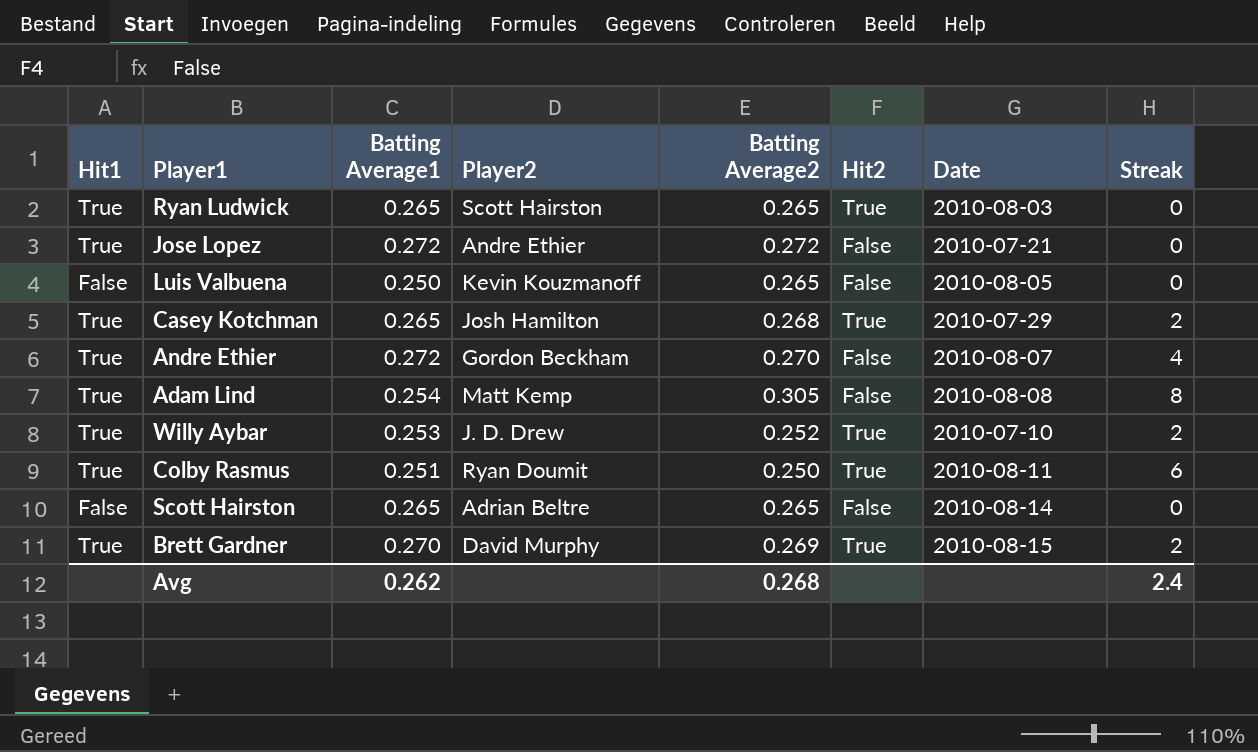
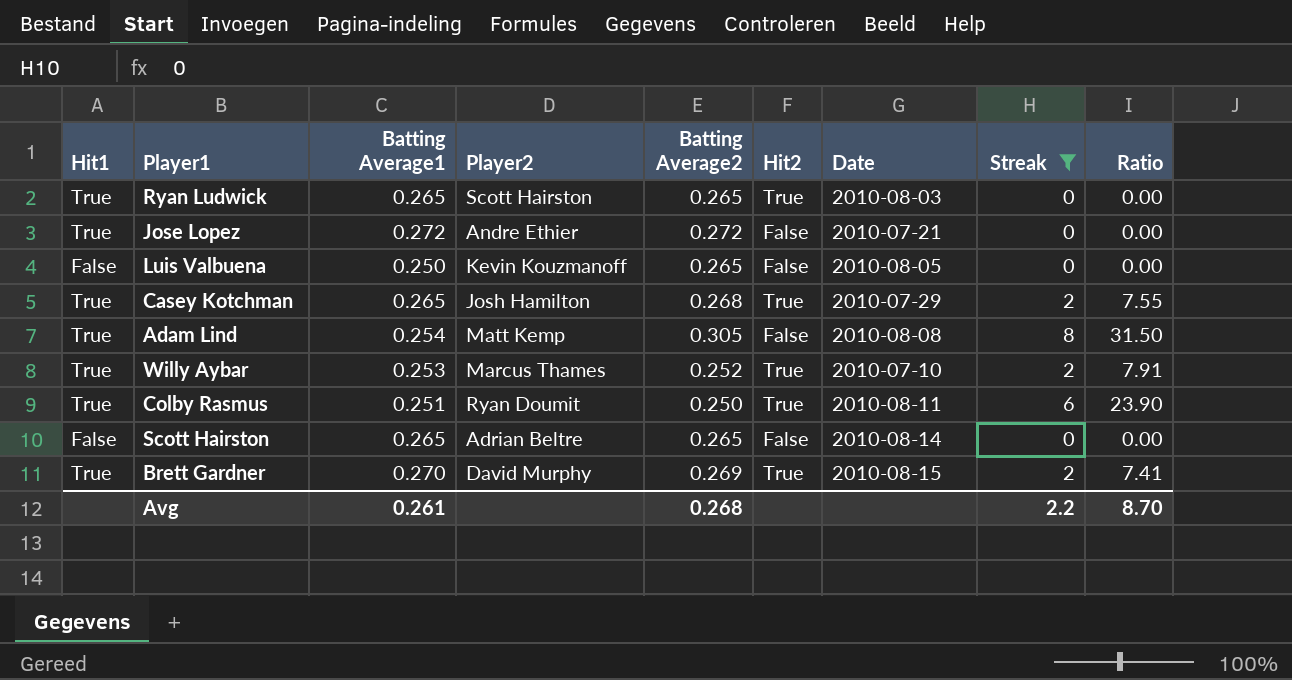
filter: none -> Streak != 4
column Ratio | formula: none -> [Streak] / [Batting Average1]
Willy Aybar | Player2: J. D. Drew -> Marcus Thames
Avg | Batting Average1: 0.262 -> 0.261
Avg | Streak: 2.4 -> 2.2

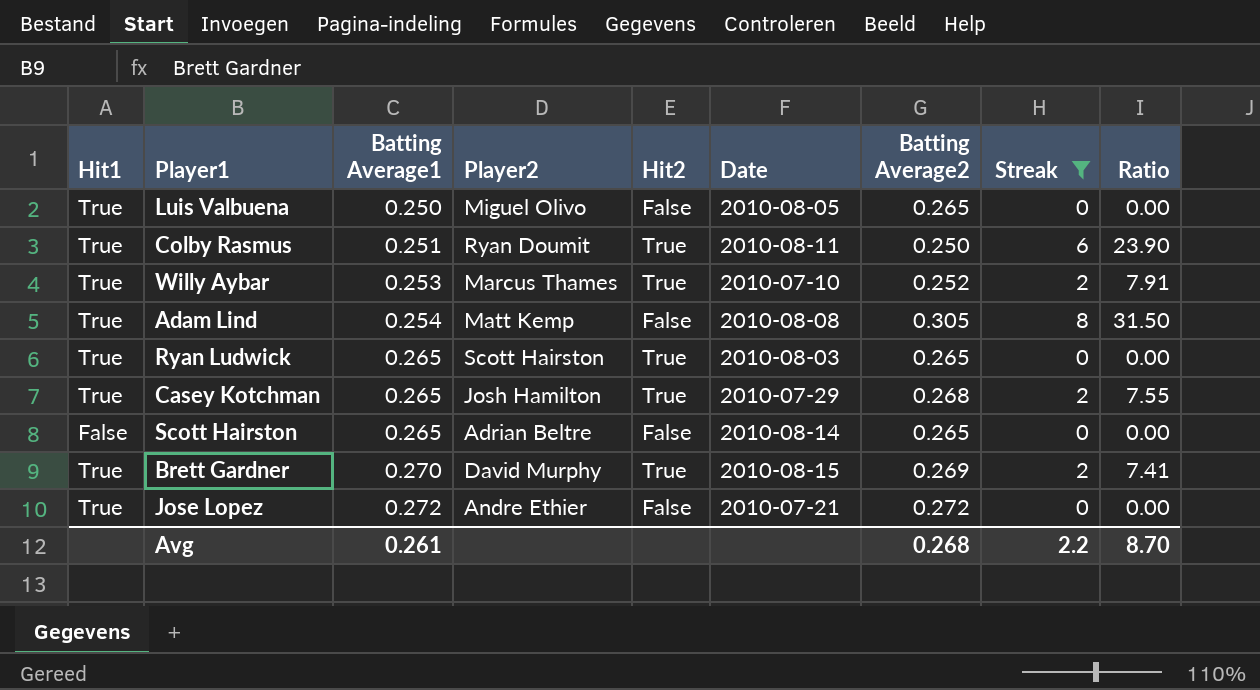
row order: none -> Batting Average1 ascending
column Batting Average2 | position: 5 -> 7
Luis Valbuena | Hit1: False -> True
Luis Valbuena | Player2: Kevin Kouzmanoff -> Miguel Olivo

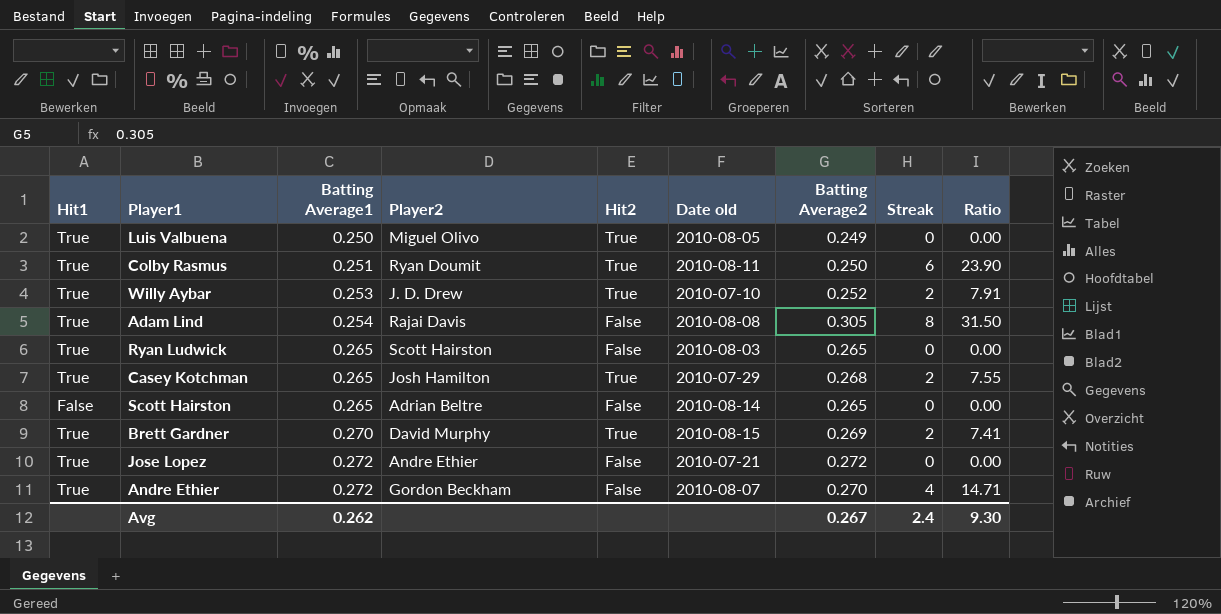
filter: Streak != 4 -> none
column name: Date -> Date old
Luis Valbuena | Hit2: False -> True
Luis Valbuena | Batting Average2: 0.265 -> 0.249
Willy Aybar | Player2: Marcus Thames -> J. D. Drew
Adam Lind | Player2: Matt Kemp -> Rajai Davis
Ryan Ludwick | Hit2: True -> False
Avg | Batting Average1: 0.261 -> 0.262
Avg | Batting Average2: 0.268 -> 0.267
Avg | Streak: 2.2 -> 2.4
Avg | Ratio: 8.70 -> 9.30

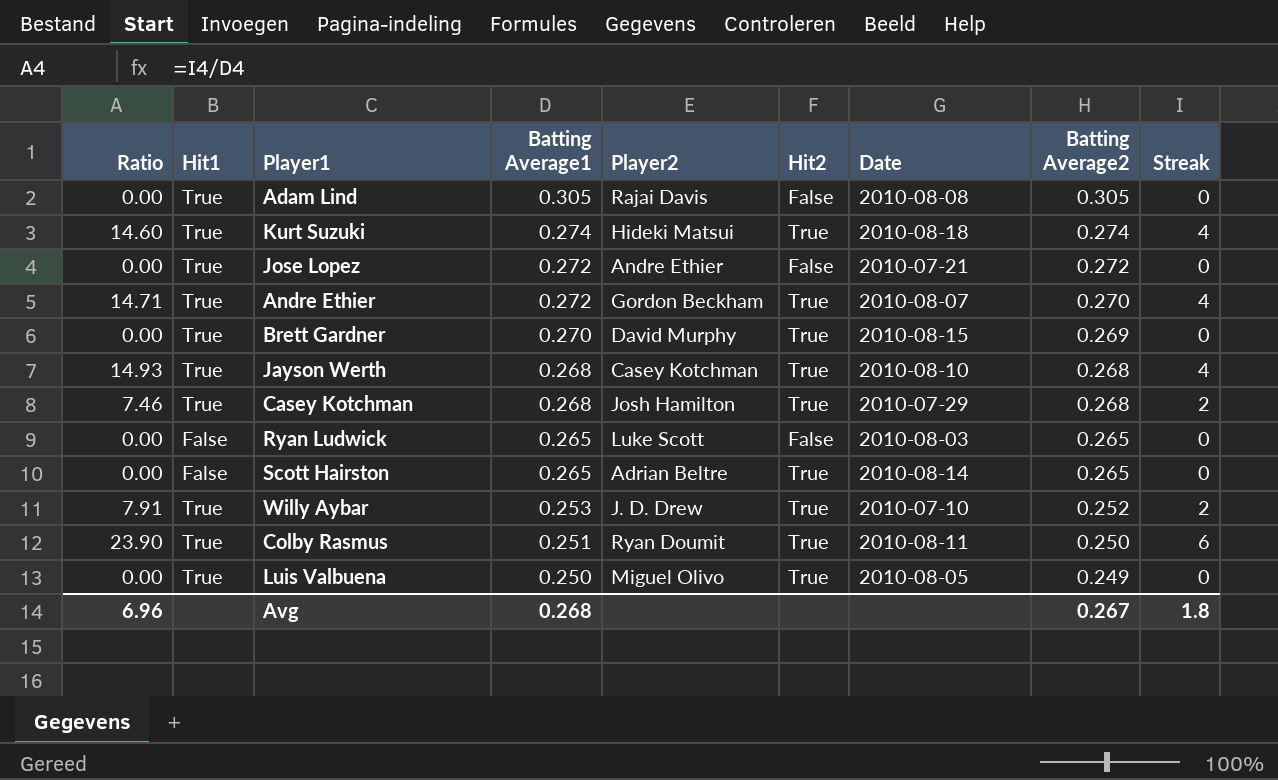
row order: Batting Average1 ascending -> Batting Average1 descending
column Ratio | position: 9 -> 1
column name: Date old -> Date
Adam Lind | Ratio: 31.50 -> 0.00
Adam Lind | Batting Average1: 0.254 -> 0.305
Adam Lind | Streak: 8 -> 0
row Kurt Suzuki: none -> 14.60 | True | 0.274 | Hideki Matsui | True | 2010-08-18 | 0.274 | 4
Andre Ethier | Hit2: False -> True
Brett Gardner | Ratio: 7.41 -> 0.00
Brett Gardner | Streak: 2 -> 0
row Jayson Werth: none -> 14.93 | True | 0.268 | Casey Kotchman | True | 2010-08-10 | 0.268 | 4
Casey Kotchman | Ratio: 7.55 -> 7.46
Casey Kotchman | Batting Average1: 0.265 -> 0.268
Ryan Ludwick | Hit1: True -> False
Ryan Ludwick | Player2: Scott Hairston -> Luke Scott
Scott Hairston | Hit2: False -> True
Avg | Ratio: 9.30 -> 6.96
Avg | Batting Average1: 0.262 -> 0.268
Avg | Streak: 2.4 -> 1.8

